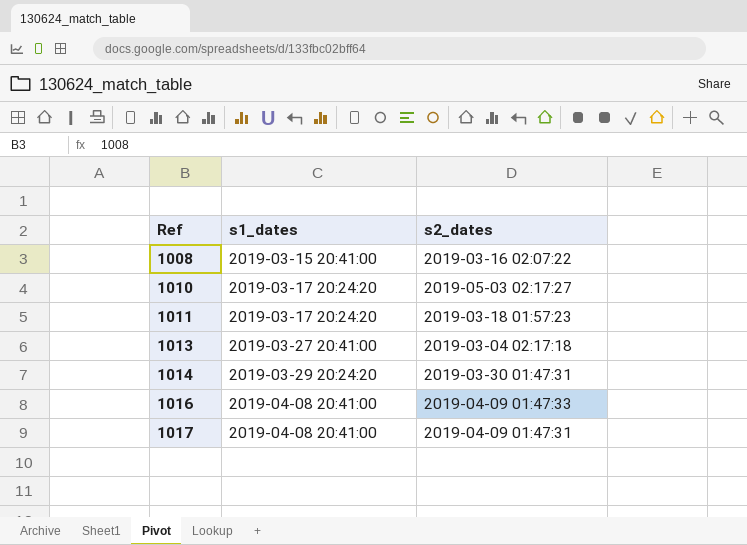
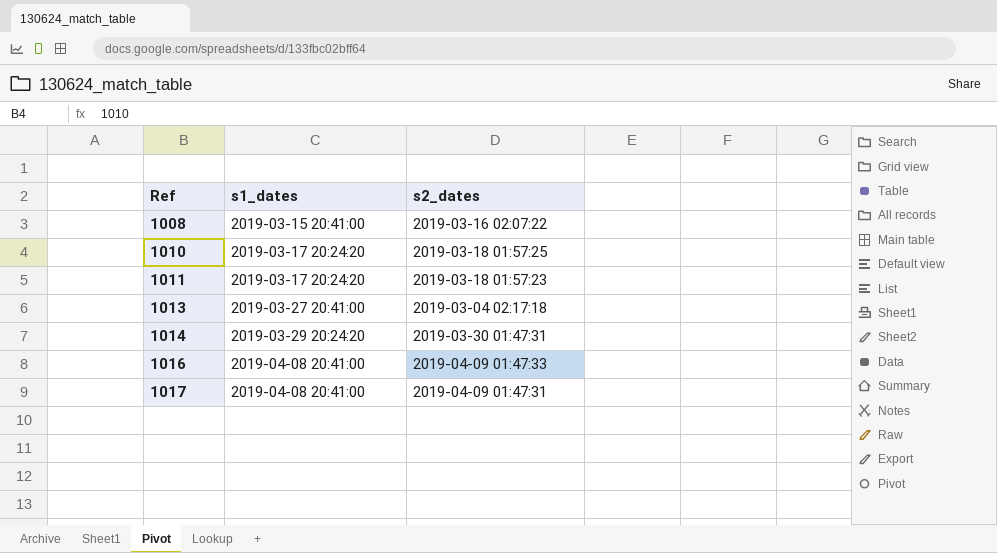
1010 | s2_dates: 2019-05-03 02:17:27 -> 2019-03-18 01:57:25

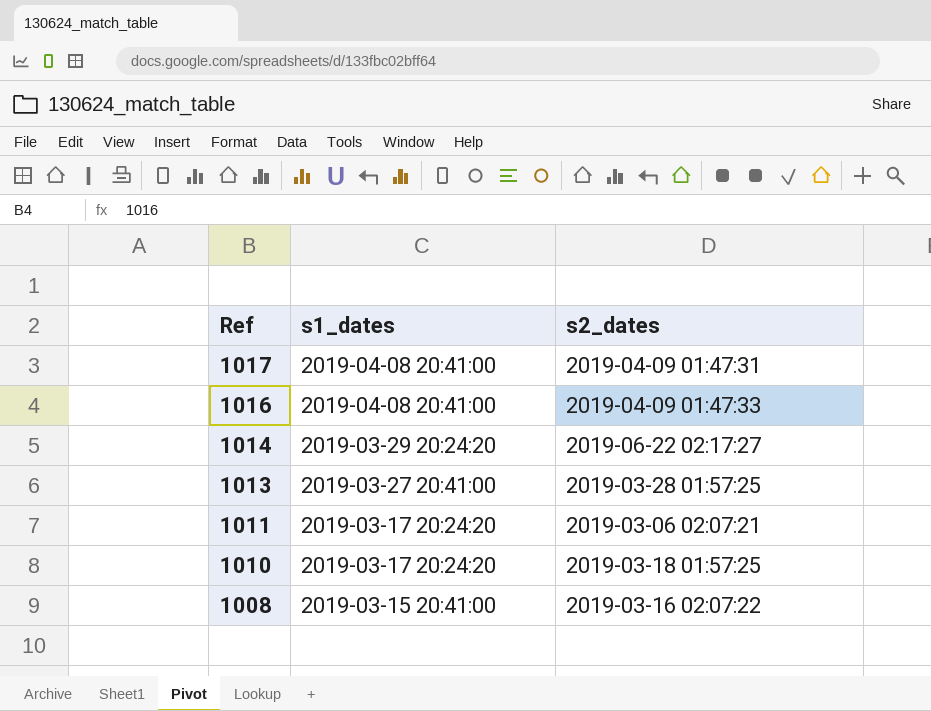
row order: Ref ascending -> Ref descending
1014 | s2_dates: 2019-03-30 01:47:31 -> 2019-06-22 02:17:27
1013 | s2_dates: 2019-03-04 02:17:18 -> 2019-03-28 01:57:25
1011 | s2_dates: 2019-03-18 01:57:23 -> 2019-03-06 02:07:21

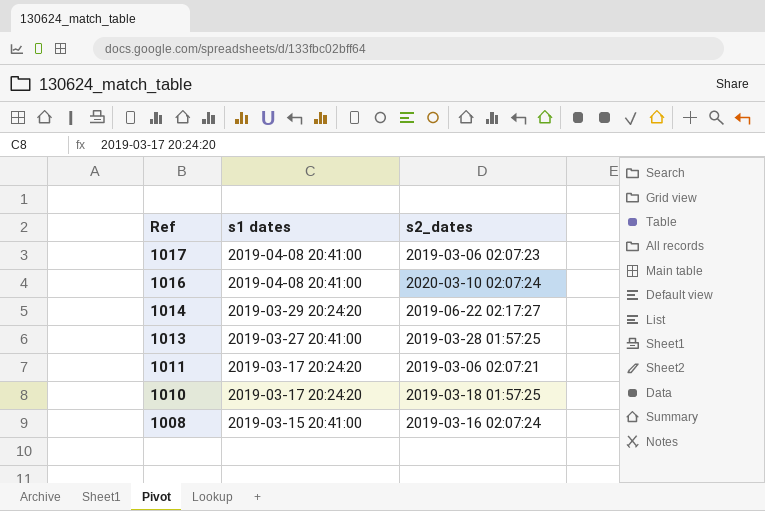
column name: s1_dates -> s1 dates
1017 | s2_dates: 2019-04-09 01:47:31 -> 2019-03-06 02:07:23
1016 | s2_dates: 2019-04-09 01:47:33 -> 2020-03-10 02:07:24
1008 | s2_dates: 2019-03-16 02:07:22 -> 2019-03-16 02:07:24

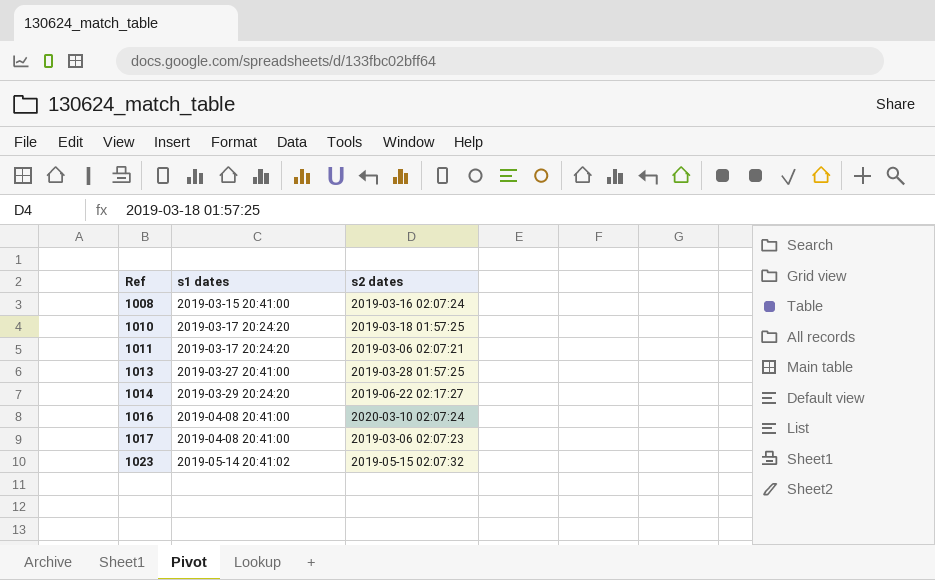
row order: Ref descending -> Ref ascending
column name: s2_dates -> s2 dates
row 1023: none -> 2019-05-14 20:41:02 | 2019-05-15 02:07:32

